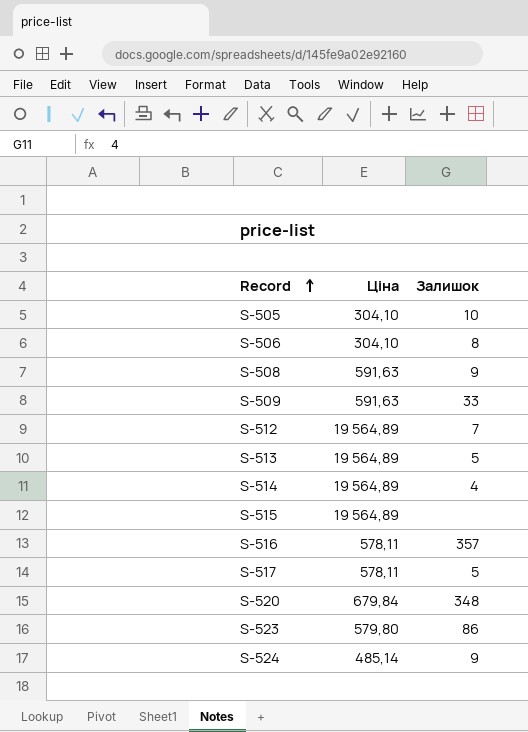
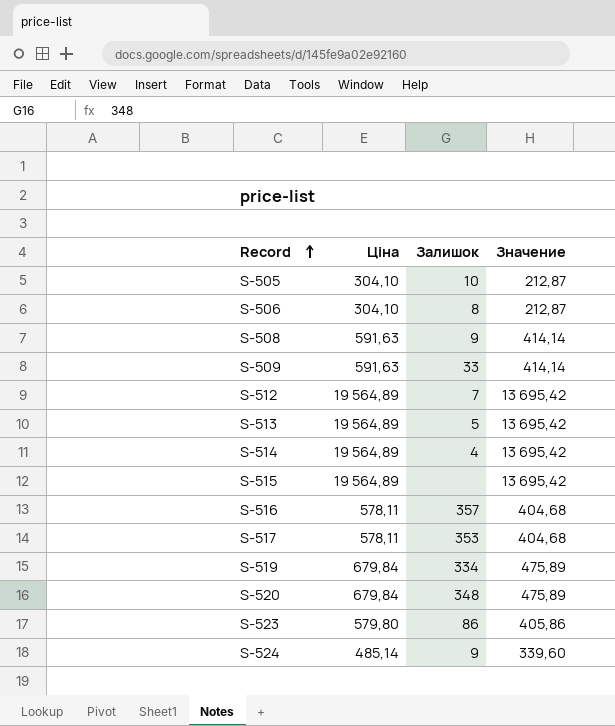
column Значение | formula: none -> [Ціна] * 0,7
S-517 | Залишок: 5 -> 353
row S-519: none -> 679,84 | 334 | 475,89

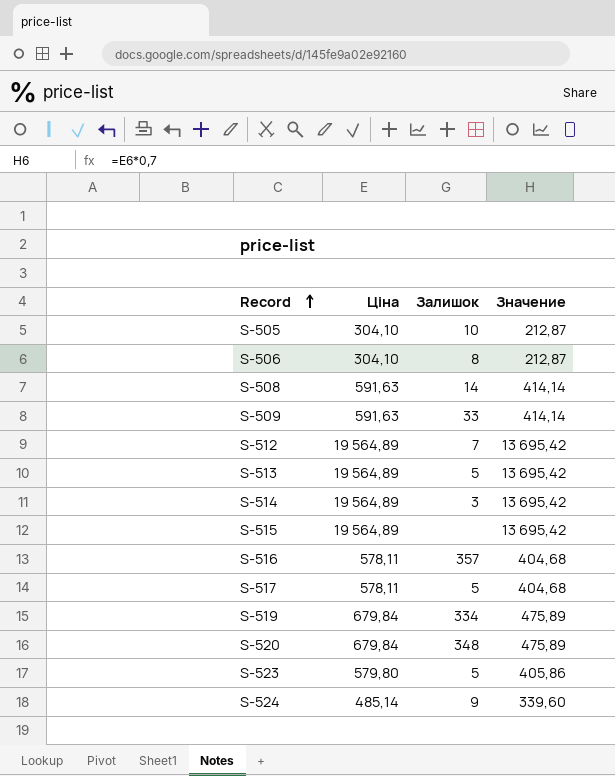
S-508 | Залишок: 9 -> 14
S-514 | Залишок: 4 -> 3
S-517 | Залишок: 353 -> 5
S-523 | Залишок: 86 -> 5

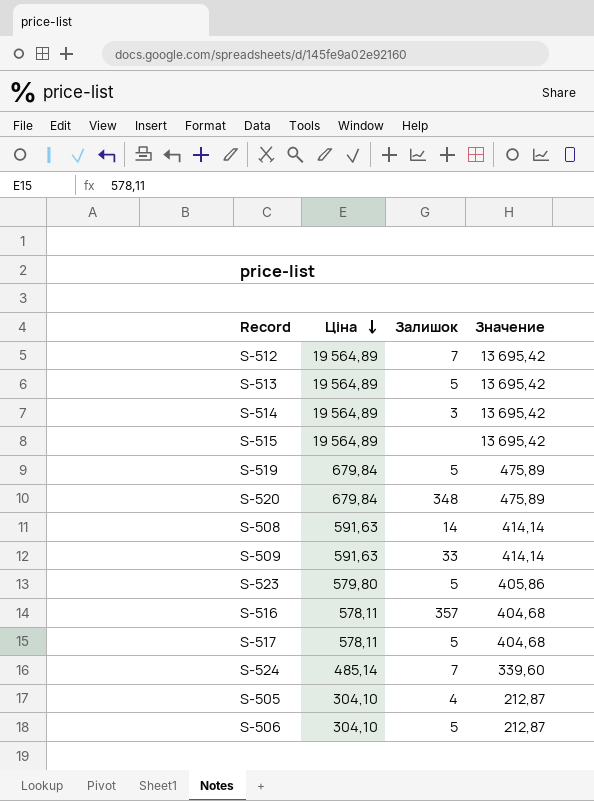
row order: Record ascending -> Ціна descending
S-519 | Залишок: 334 -> 5
S-524 | Залишок: 9 -> 7
S-505 | Залишок: 10 -> 4
S-506 | Залишок: 8 -> 5

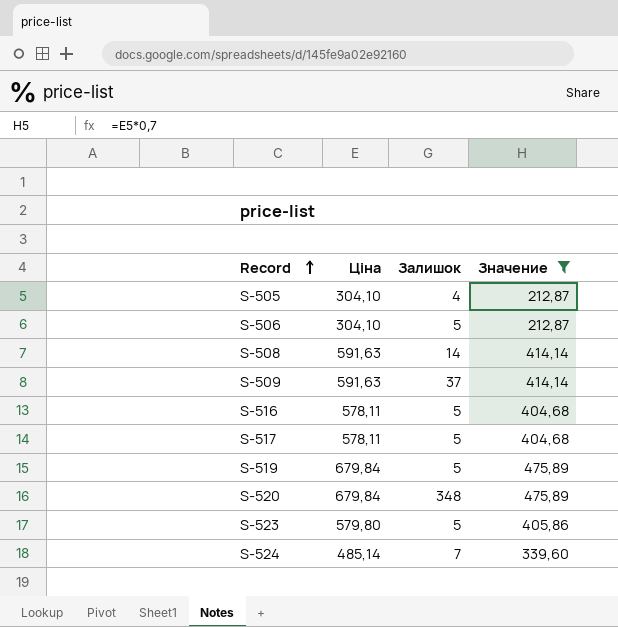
filter: none -> Значение != 13 695,42
row order: Ціна descending -> Record ascending
S-509 | Залишок: 33 -> 37
S-516 | Залишок: 357 -> 5

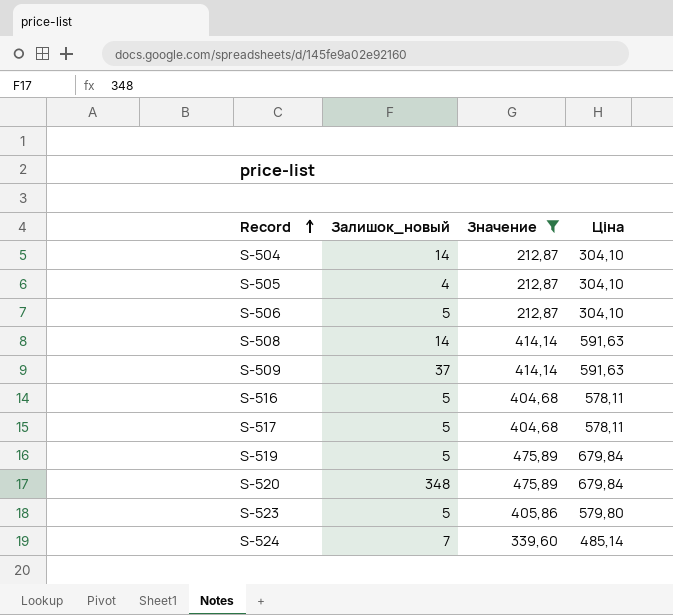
column name: Залишок -> Залишок_новый
column Ціна | position: 2 -> 4
row S-504: none -> 14 | 212,87 | 304,10

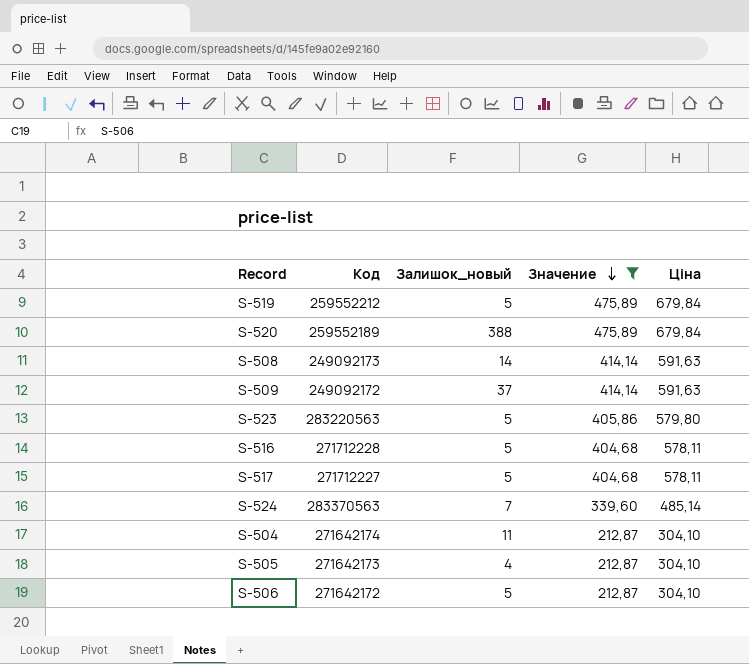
row order: Record ascending -> Значение descending
column Код | position: none -> 2
S-520 | Залишок_новый: 348 -> 388
S-504 | Залишок_новый: 14 -> 11

